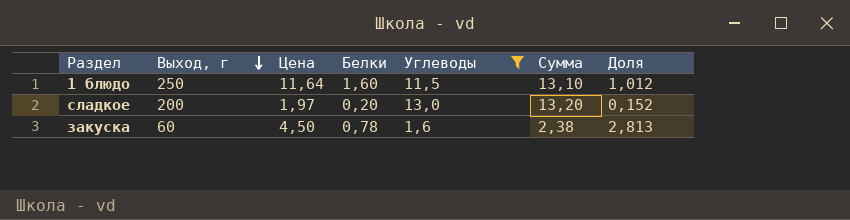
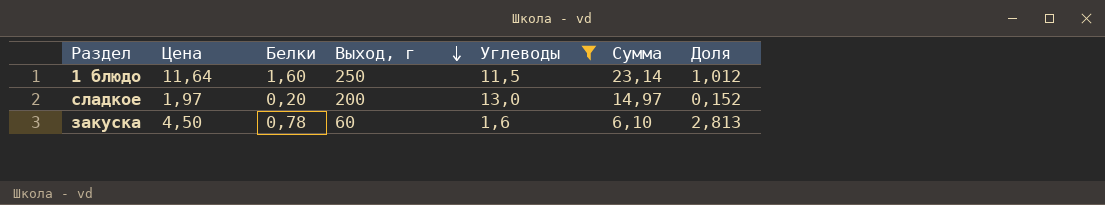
column Выход, г | position: 2 -> 4
column Сумма | formula: [Белки] + [Углеводы] -> [Цена] + [Углеводы]

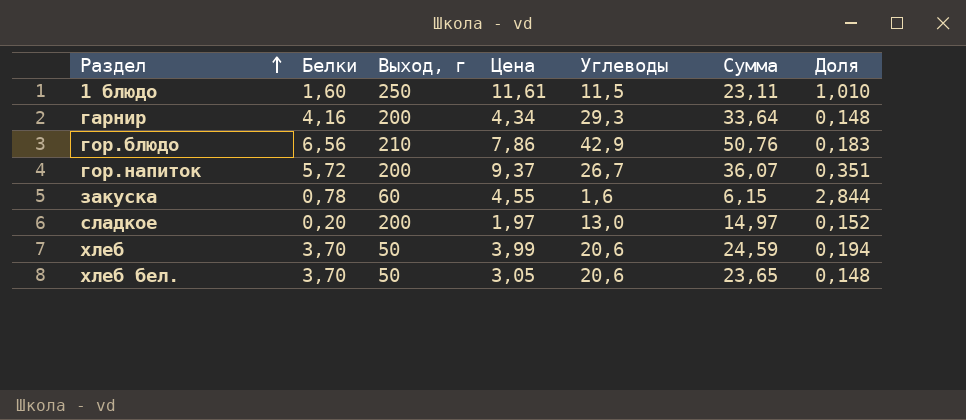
filter: Углеводы <= 13,0 -> none
row order: Выход, г descending -> Раздел ascending
column Цена | position: 2 -> 4
1 блюдо | Цена: 11,64 -> 11,61
1 блюдо | Сумма: 23,14 -> 23,11
1 блюдо | Доля: 1,012 -> 1,010
закуска | Цена: 4,50 -> 4,55
закуска | Сумма: 6,10 -> 6,15
закуска | Доля: 2,813 -> 2,844

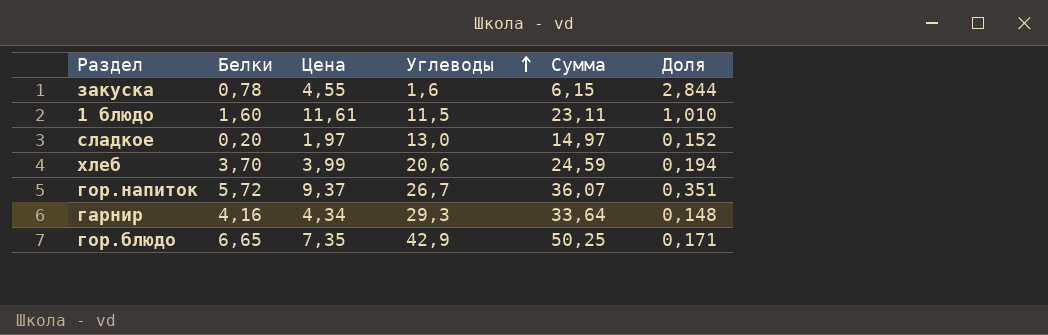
row order: Раздел ascending -> Углеводы ascending
column Выход, г | position: 3 -> none
row хлеб бел.: 3,70 | 50 | 3,05 | 20,6 | 23,65 | 0,148 -> none
гор.блюдо | Белки: 6,56 -> 6,65
гор.блюдо | Цена: 7,86 -> 7,35
гор.блюдо | Сумма: 50,76 -> 50,25
гор.блюдо | Доля: 0,183 -> 0,171

